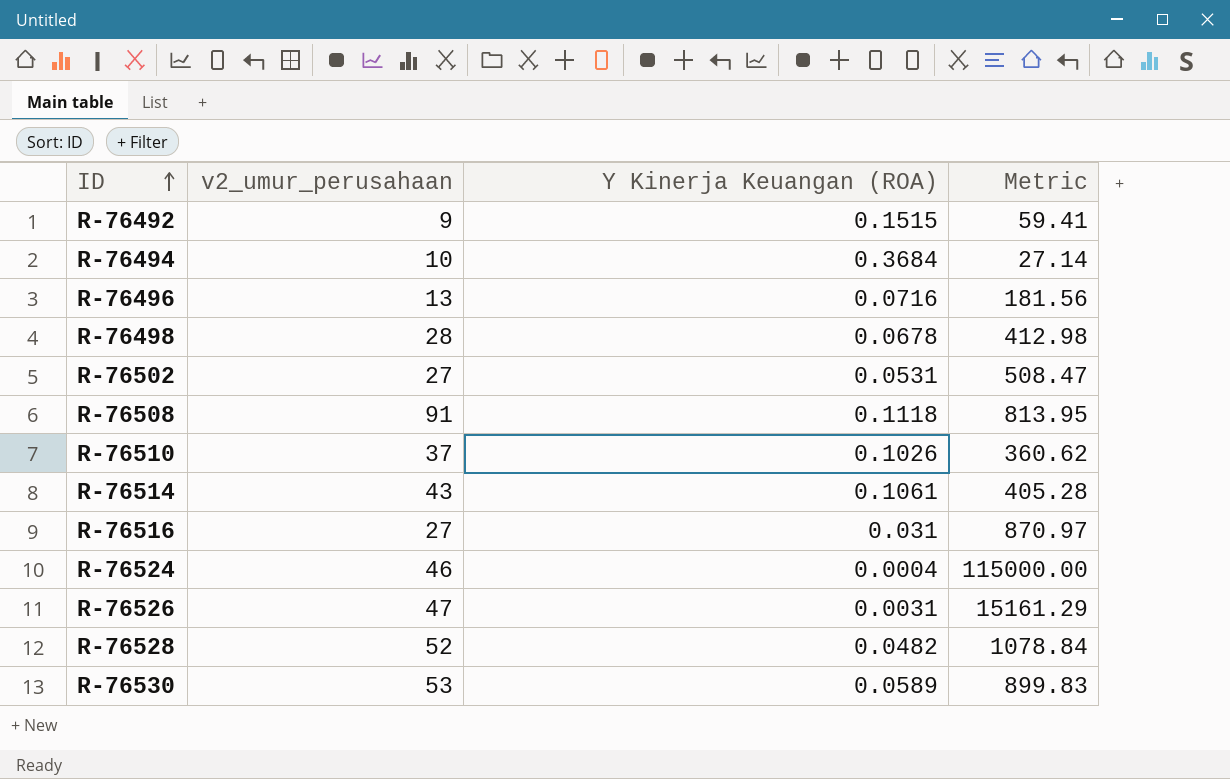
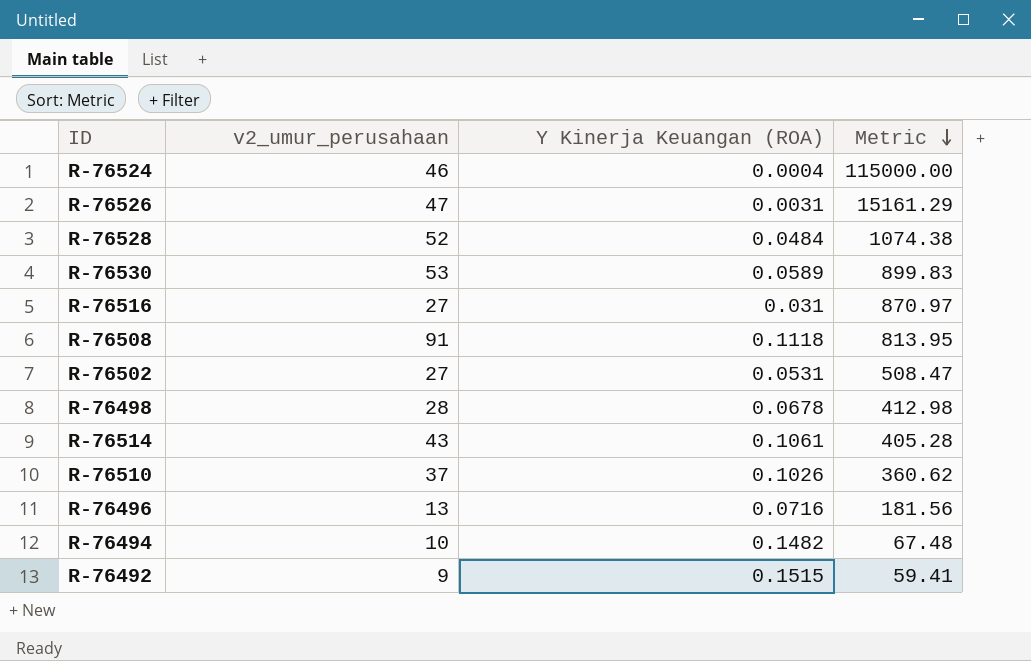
row order: ID ascending -> Metric descending
R-76528 | Y Kinerja Keuangan (ROA): 0.0482 -> 0.0484
R-76528 | Metric: 1078.84 -> 1074.38
R-76494 | Y Kinerja Keuangan (ROA): 0.3684 -> 0.1482
R-76494 | Metric: 27.14 -> 67.48

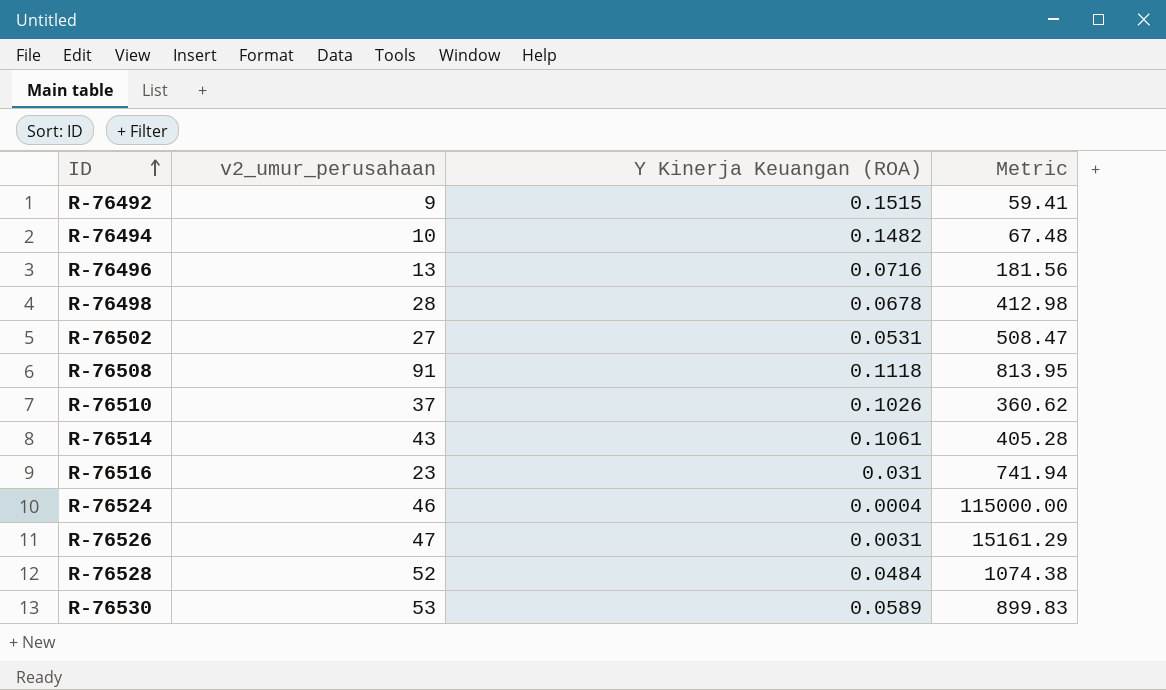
row order: Metric descending -> ID ascending
R-76516 | v2_umur_perusahaan: 27 -> 23
R-76516 | Metric: 870.97 -> 741.94

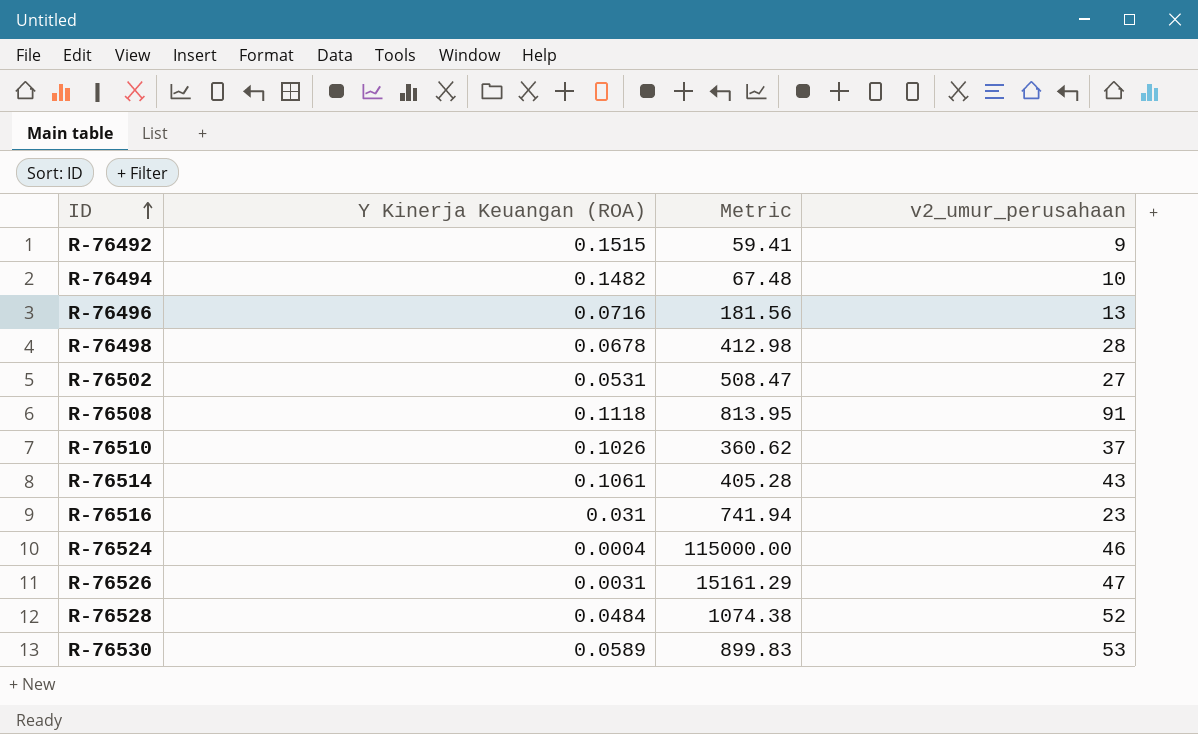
column v2_umur_perusahaan | position: 2 -> 4

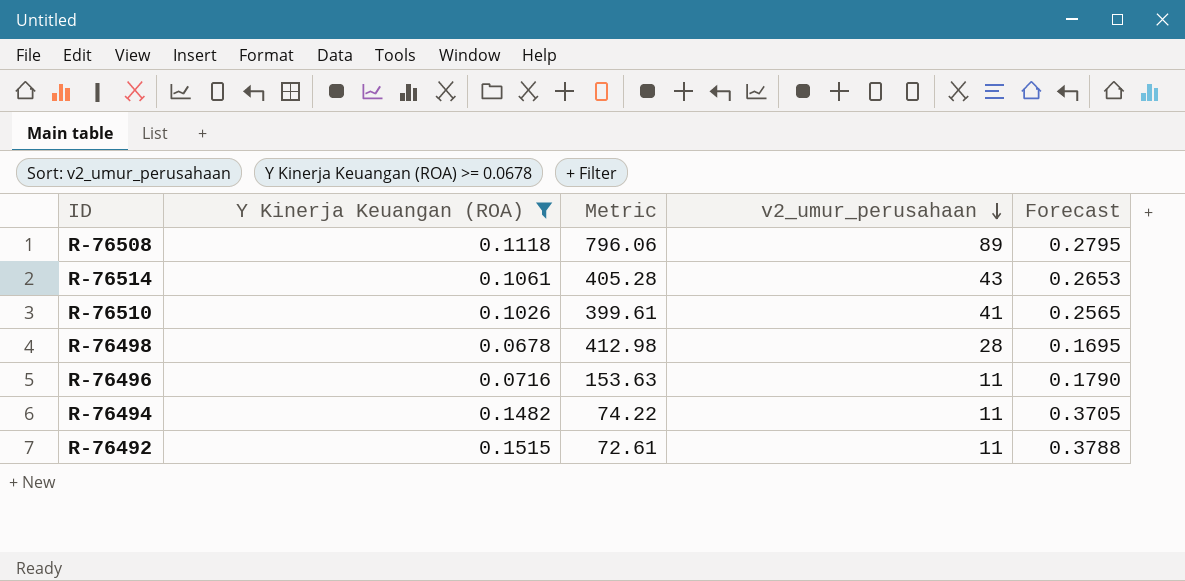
filter: none -> Y Kinerja Keuangan (ROA) >= 0.0678
row order: ID ascending -> v2_umur_perusahaan descending
column Forecast | formula: none -> [Y Kinerja Keuangan (ROA)] * 2.5
R-76508 | Metric: 813.95 -> 796.06
R-76508 | v2_umur_perusahaan: 91 -> 89
R-76510 | Metric: 360.62 -> 399.61
R-76510 | v2_umur_perusahaan: 37 -> 41
R-76496 | Metric: 181.56 -> 153.63
R-76496 | v2_umur_perusahaan: 13 -> 11
R-76494 | Metric: 67.48 -> 74.22
R-76494 | v2_umur_perusahaan: 10 -> 11
R-76492 | Metric: 59.41 -> 72.61
R-76492 | v2_umur_perusahaan: 9 -> 11

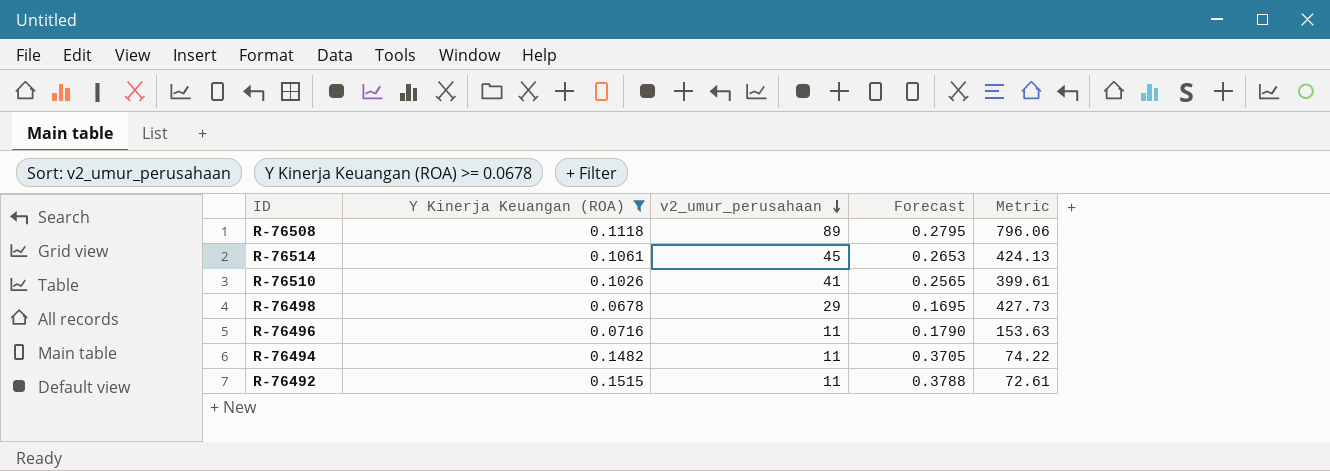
column Metric | position: 3 -> 5
R-76514 | v2_umur_perusahaan: 43 -> 45
R-76514 | Metric: 405.28 -> 424.13
R-76498 | v2_umur_perusahaan: 28 -> 29
R-76498 | Metric: 412.98 -> 427.73

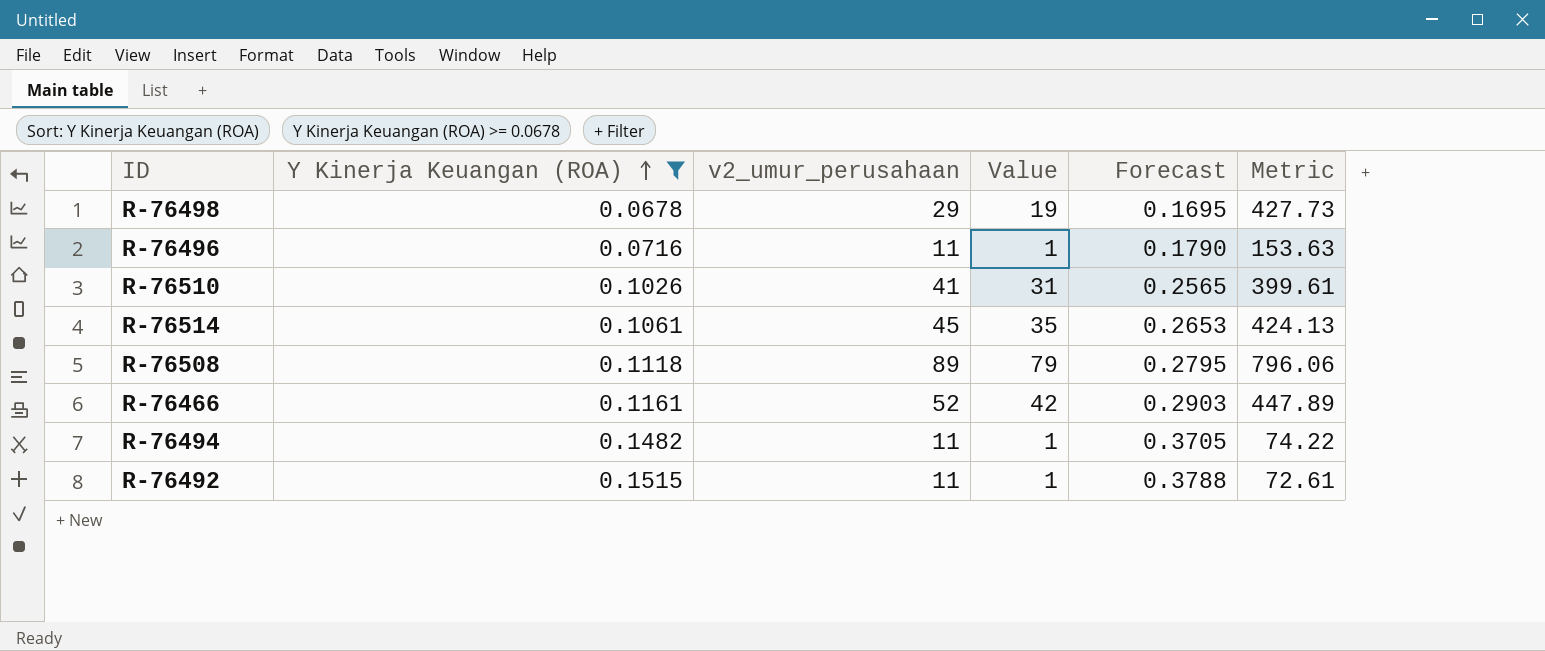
row order: v2_umur_perusahaan descending -> Y Kinerja Keuangan (ROA) ascending
column Value | formula: none -> [v2_umur_perusahaan] - 10
row R-76466: none -> 0.1161 | 52 | 42 | 0.2903 | 447.89

